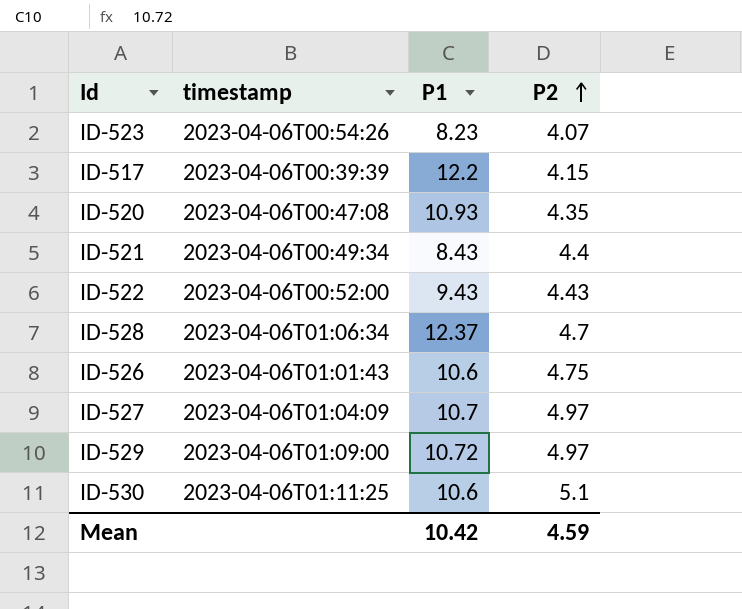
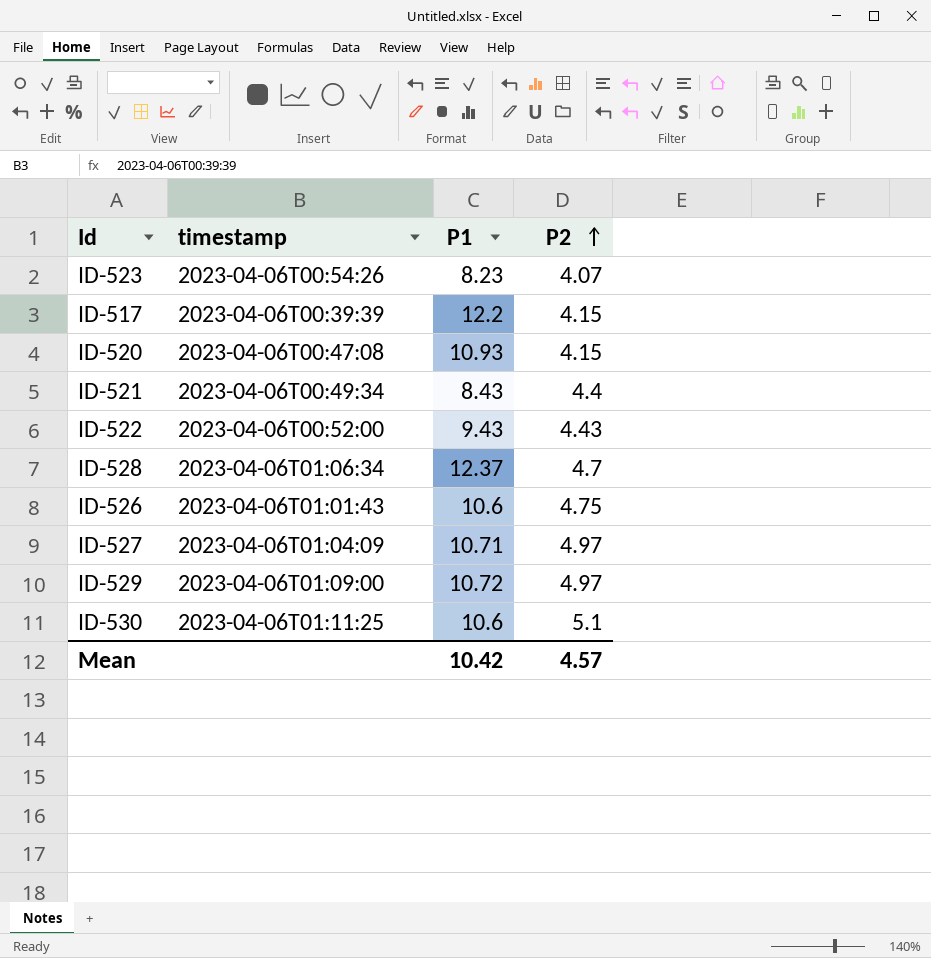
ID-520 | P2: 4.35 -> 4.15
ID-527 | P1: 10.7 -> 10.71
Mean | P2: 4.59 -> 4.57

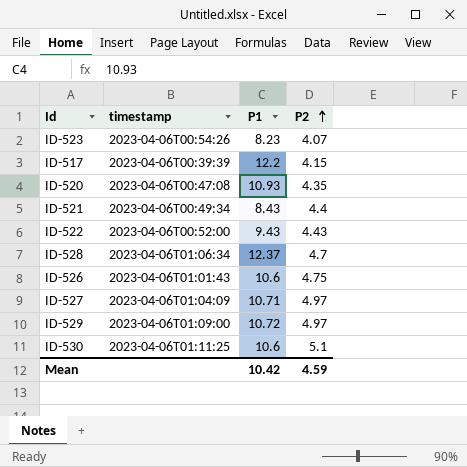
ID-520 | P2: 4.15 -> 4.35
Mean | P2: 4.57 -> 4.59

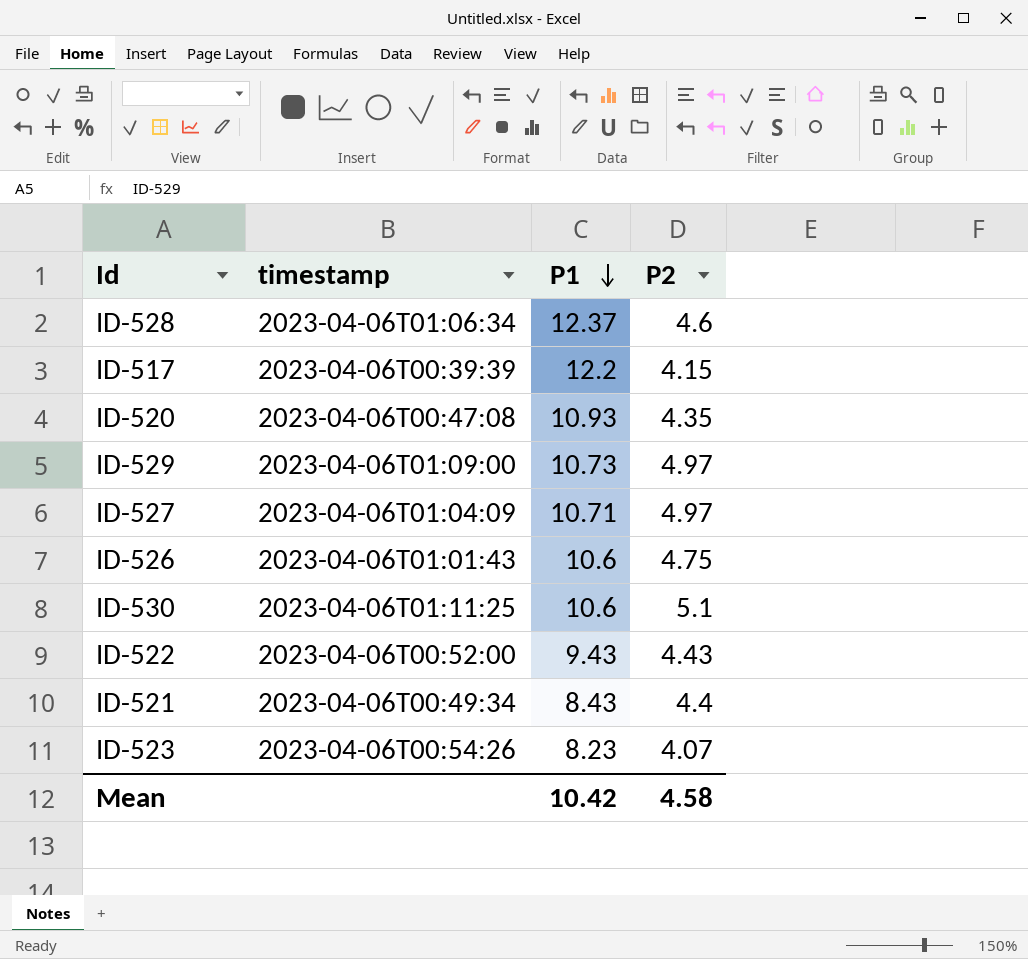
row order: P2 ascending -> P1 descending
ID-528 | P2: 4.7 -> 4.6
ID-529 | P1: 10.72 -> 10.73
Mean | P2: 4.59 -> 4.58

